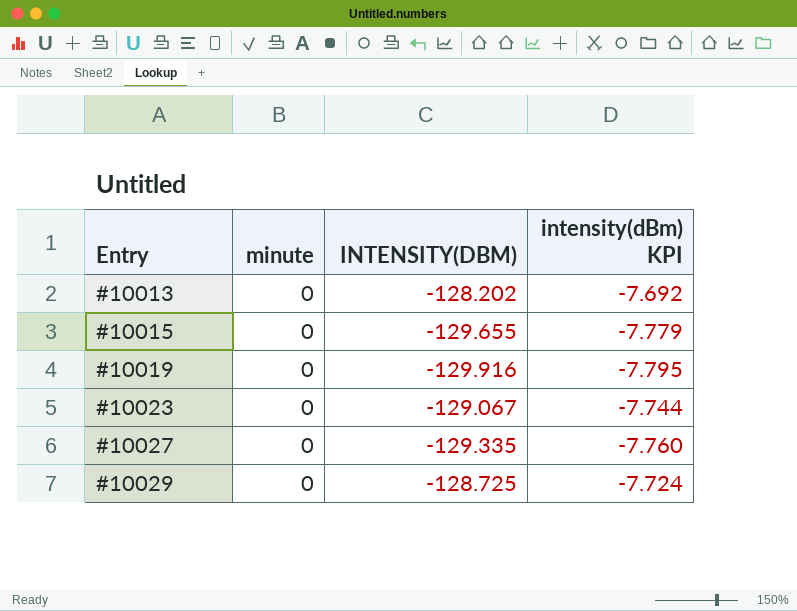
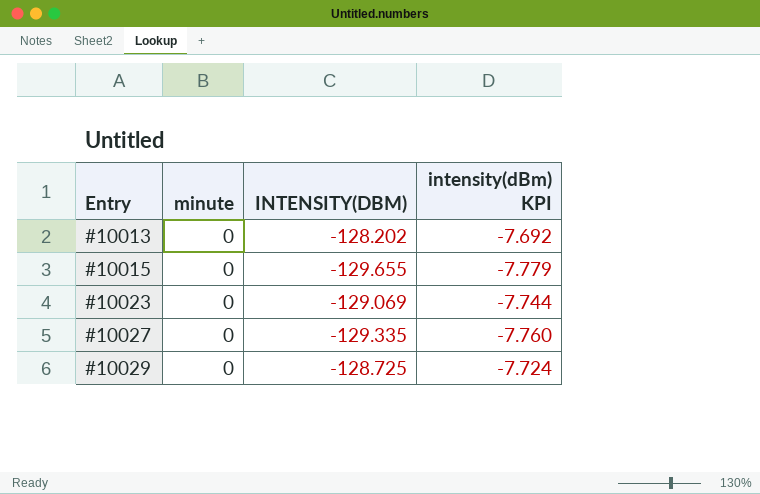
row #10019: 0 | -129.916 | -7.795 -> none
#10023 | INTENSITY(DBM): -129.067 -> -129.069

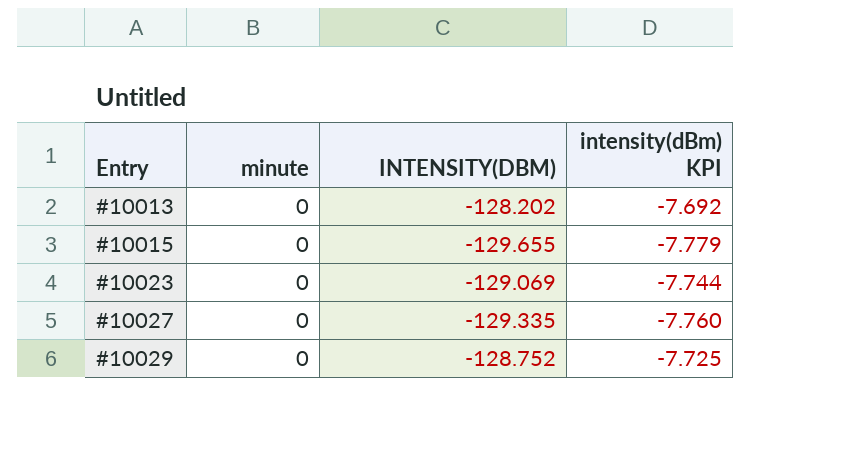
#10029 | INTENSITY(DBM): -128.725 -> -128.752
#10029 | intensity(dBm) KPI: -7.724 -> -7.725

